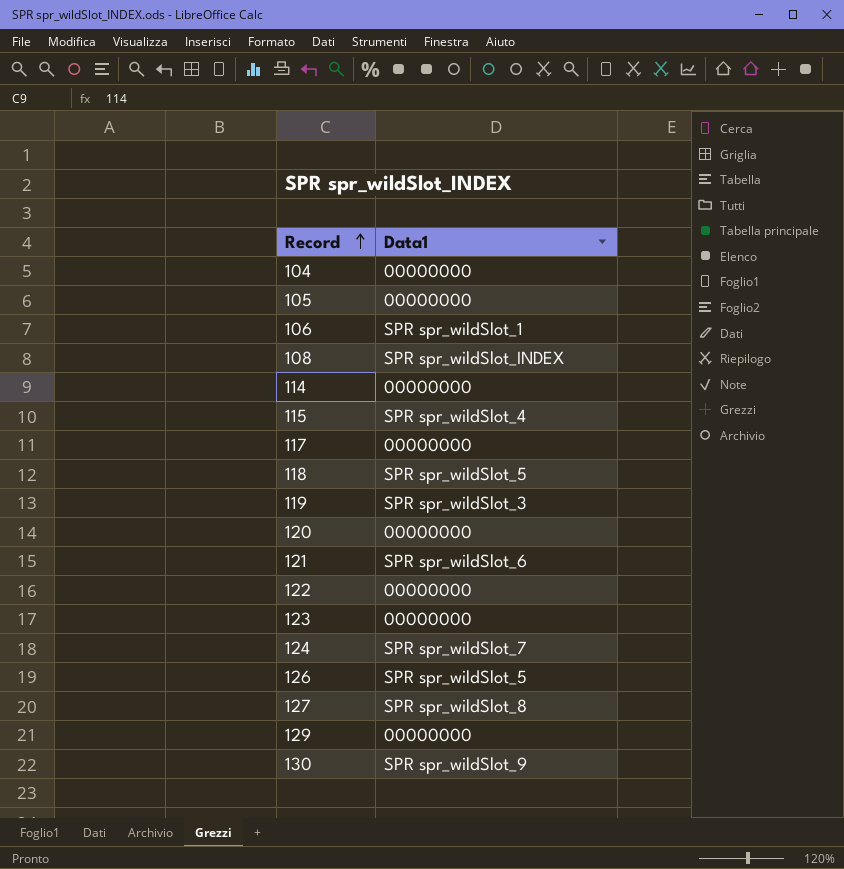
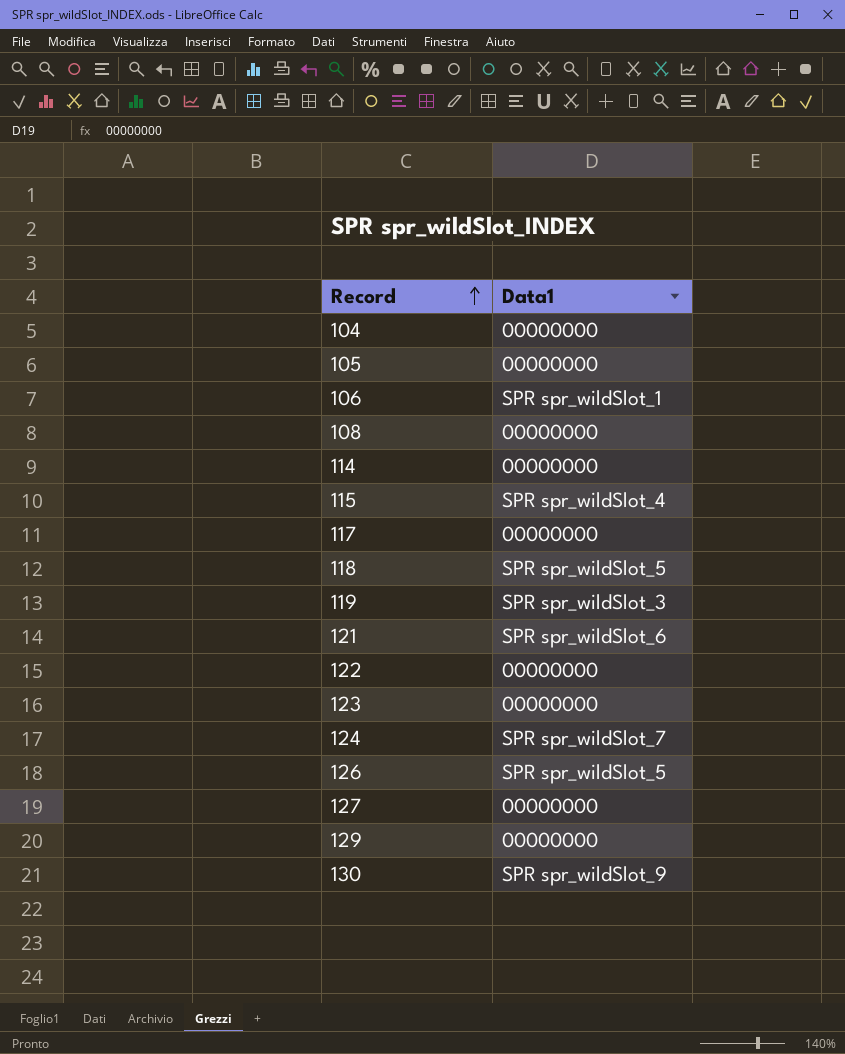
row 120: 00000000 -> none
108 | Data1: SPR spr_wildSlot_INDEX -> 00000000
127 | Data1: SPR spr_wildSlot_8 -> 00000000

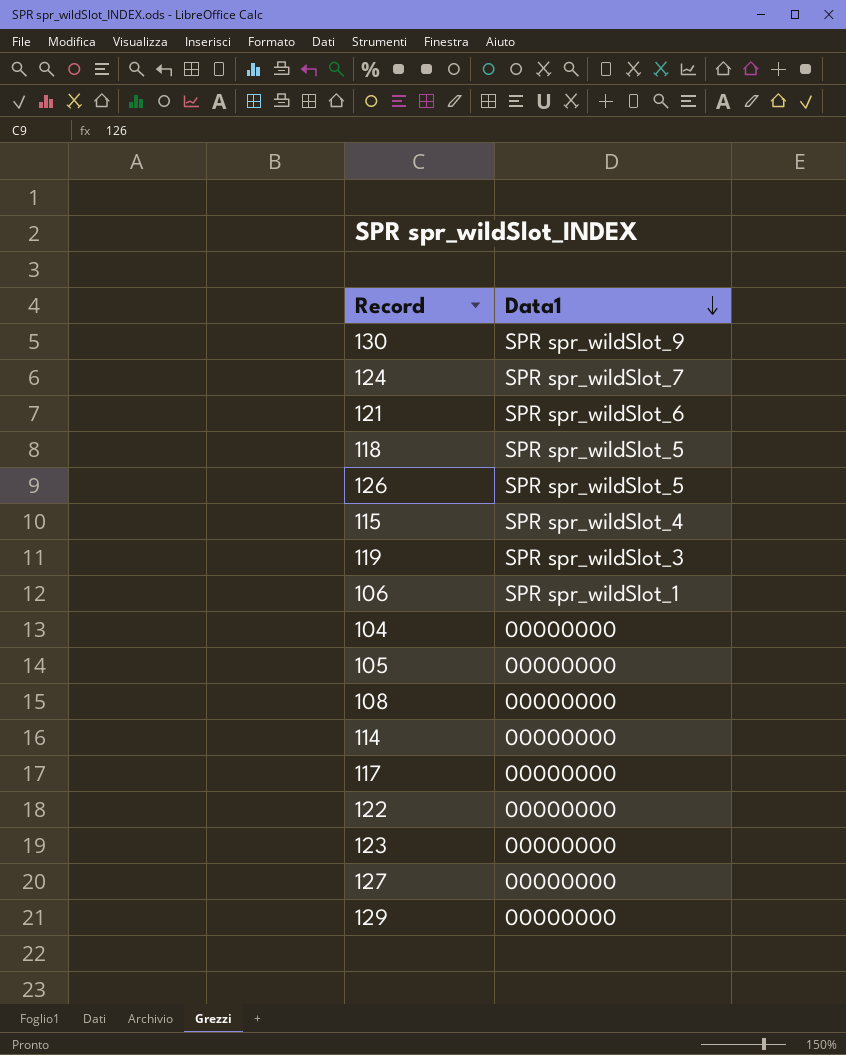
row order: Record ascending -> Data1 descending

